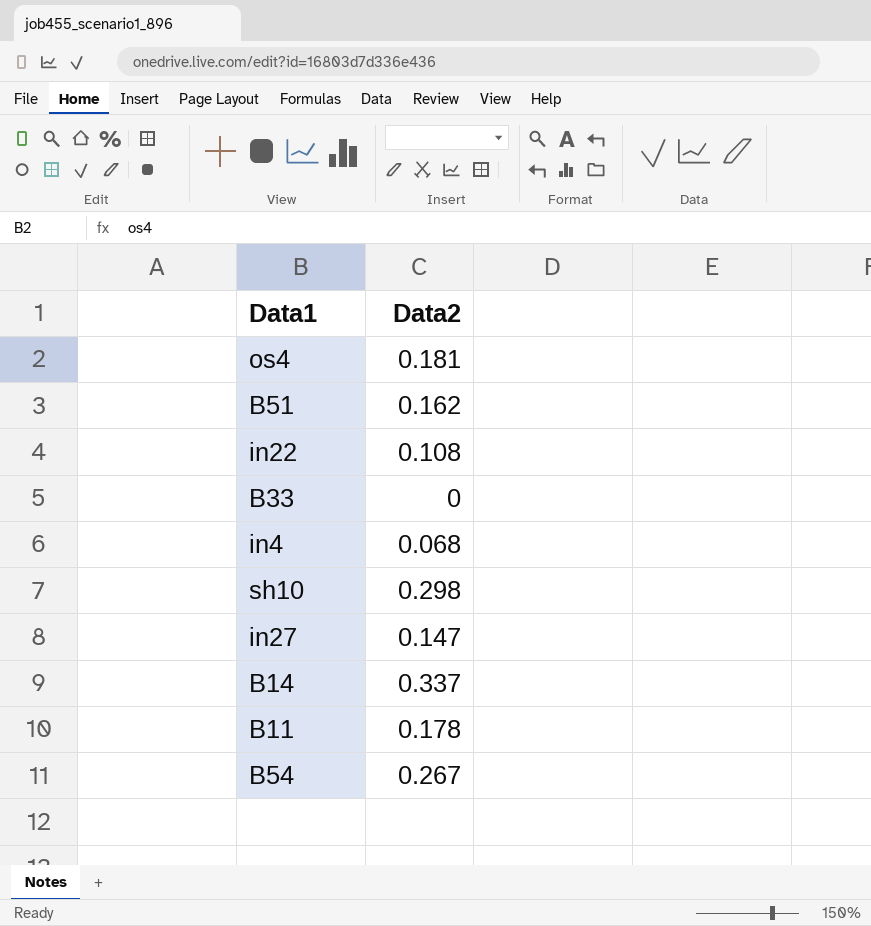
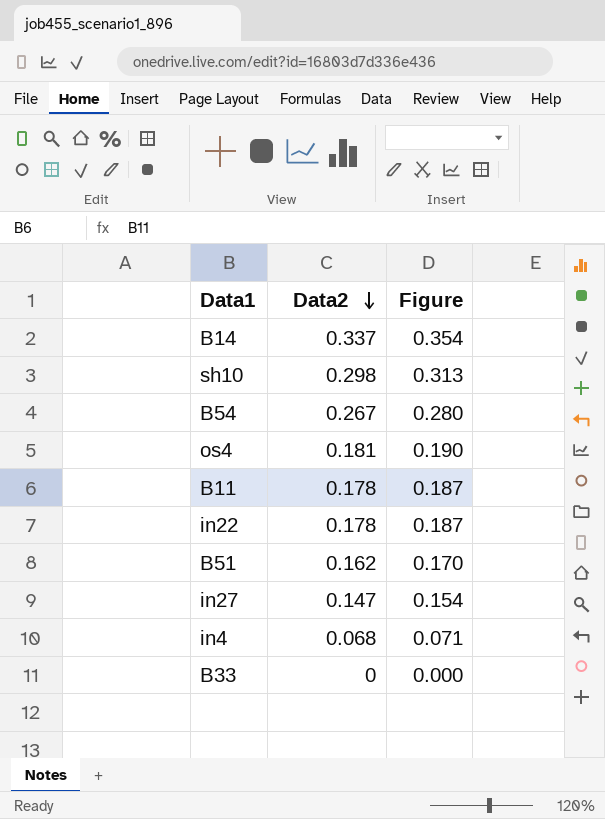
row order: none -> Data2 descending
column Figure | formula: none -> [Data2] * 1.05
in22 | Data2: 0.108 -> 0.178

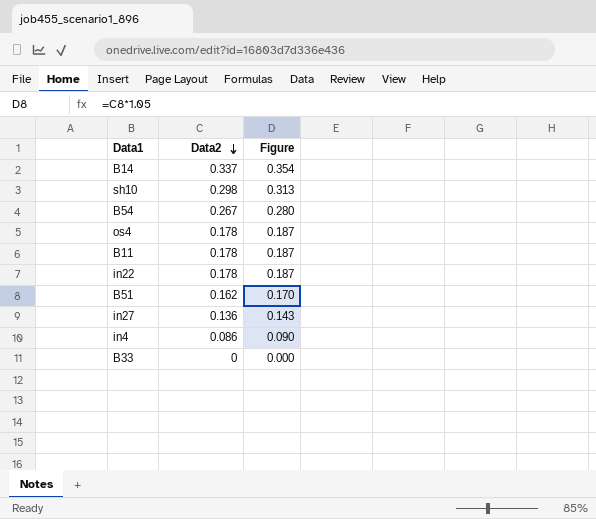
os4 | Data2: 0.181 -> 0.178
os4 | Figure: 0.190 -> 0.187
in27 | Data2: 0.147 -> 0.136
in27 | Figure: 0.154 -> 0.143
in4 | Data2: 0.068 -> 0.086
in4 | Figure: 0.071 -> 0.090

